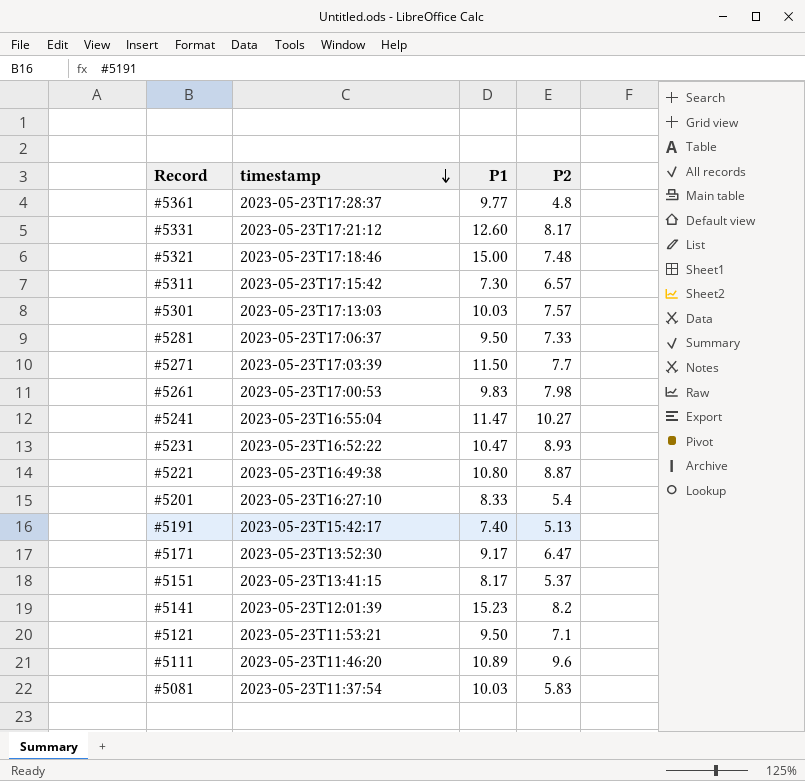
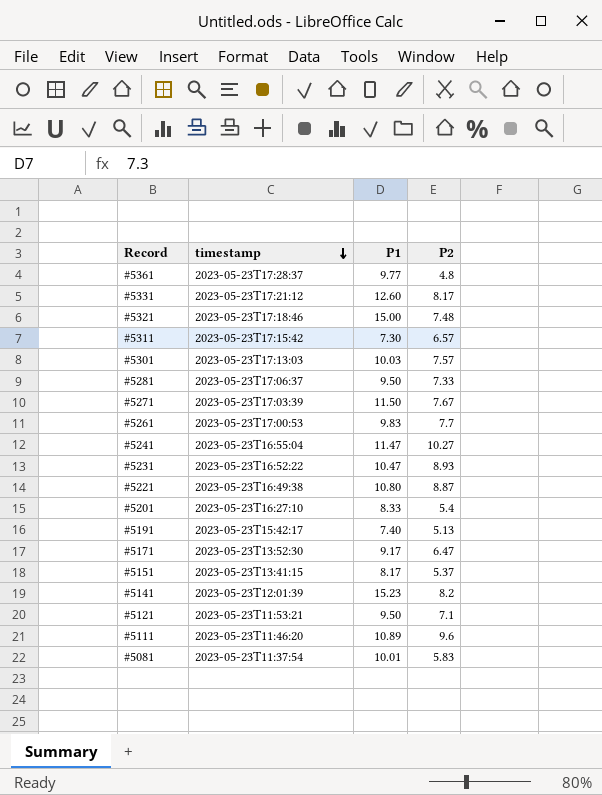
#5271 | P2: 7.7 -> 7.67
#5261 | P2: 7.98 -> 7.7
#5081 | P1: 10.03 -> 10.01

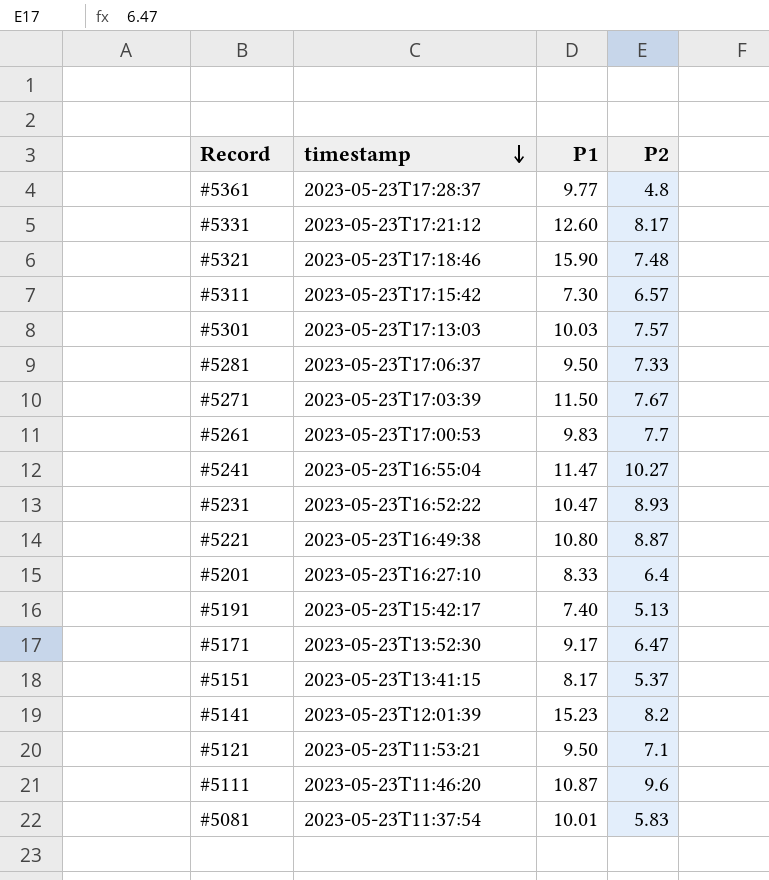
#5321 | P1: 15.00 -> 15.90
#5201 | P2: 5.4 -> 6.4
#5111 | P1: 10.89 -> 10.87

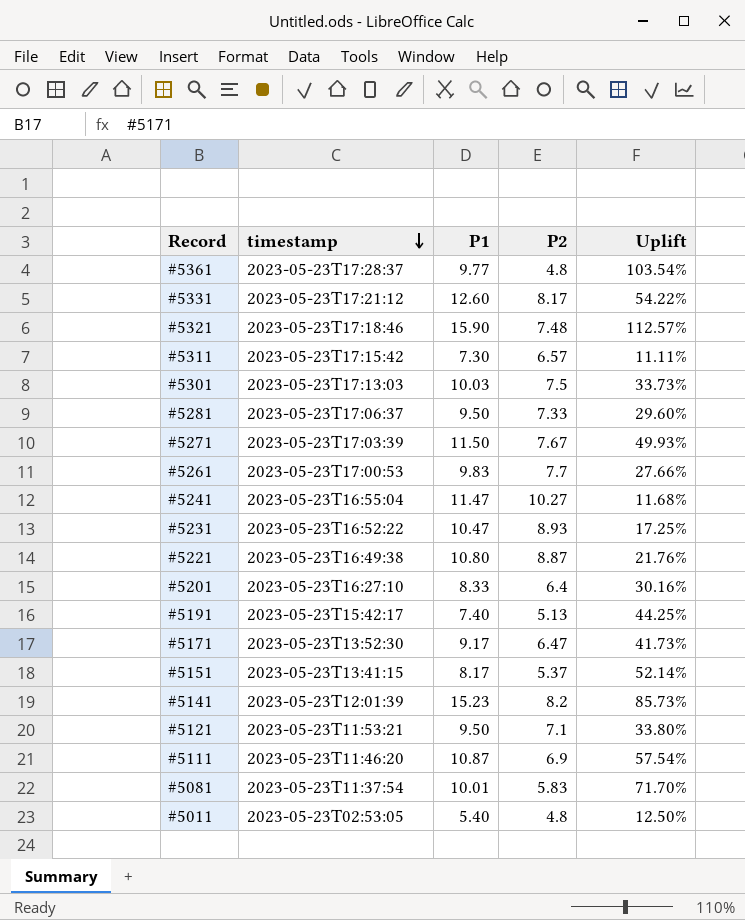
column Uplift | formula: none -> ([P1] - [P2]) / [P2]
#5301 | P2: 7.57 -> 7.5
#5111 | P2: 9.6 -> 6.9
row #5011: none -> 2023-05-23T02:53:05 | 5.40 | 4.8 | 12.50%

